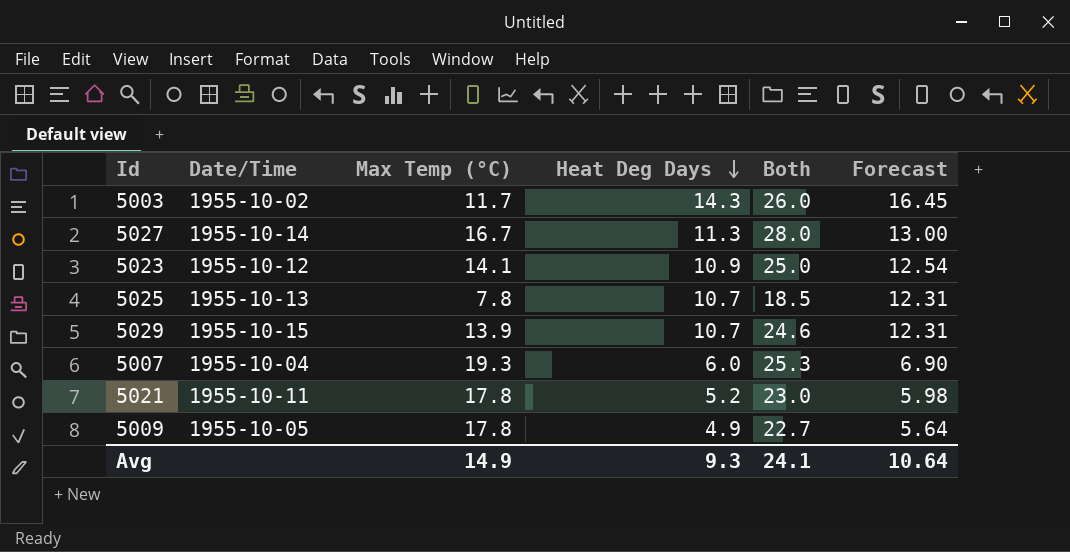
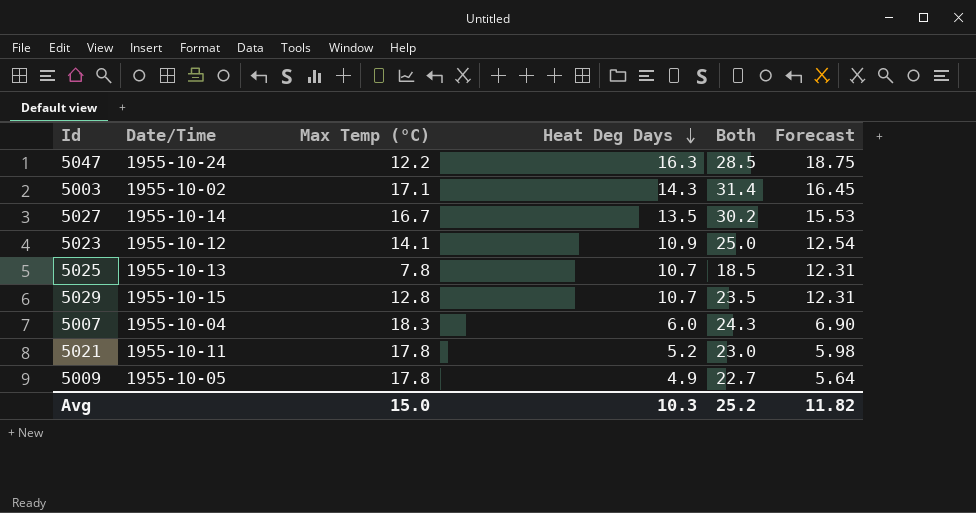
row 5047: none -> 1955-10-24 | 12.2 | 16.3 | 28.5 | 18.75
5003 | Max Temp (°C): 11.7 -> 17.1
5003 | Both: 26.0 -> 31.4
5027 | Heat Deg Days: 11.3 -> 13.5
5027 | Both: 28.0 -> 30.2
5027 | Forecast: 13.00 -> 15.53
5029 | Max Temp (°C): 13.9 -> 12.8
5029 | Both: 24.6 -> 23.5
5007 | Max Temp (°C): 19.3 -> 18.3
5007 | Both: 25.3 -> 24.3
Avg | Max Temp (°C): 14.9 -> 15.0
Avg | Heat Deg Days: 9.3 -> 10.3
Avg | Both: 24.1 -> 25.2
Avg | Forecast: 10.64 -> 11.82

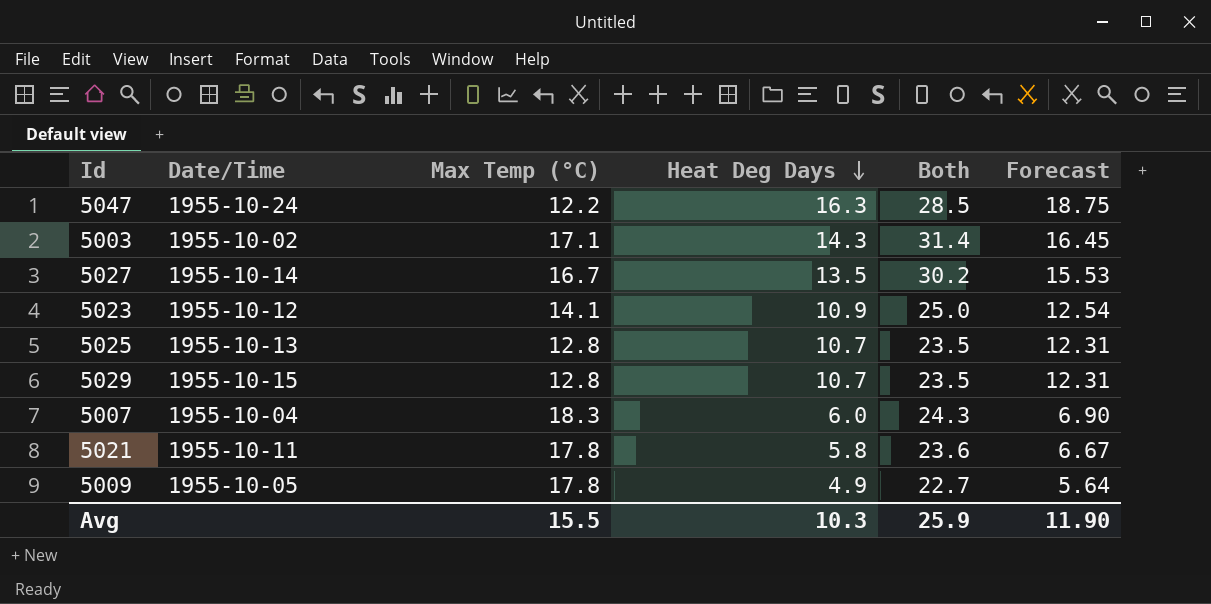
5025 | Max Temp (°C): 7.8 -> 12.8
5025 | Both: 18.5 -> 23.5
5021 | Heat Deg Days: 5.2 -> 5.8
5021 | Both: 23.0 -> 23.6
5021 | Forecast: 5.98 -> 6.67
Avg | Max Temp (°C): 15.0 -> 15.5
Avg | Both: 25.2 -> 25.9
Avg | Forecast: 11.82 -> 11.90

